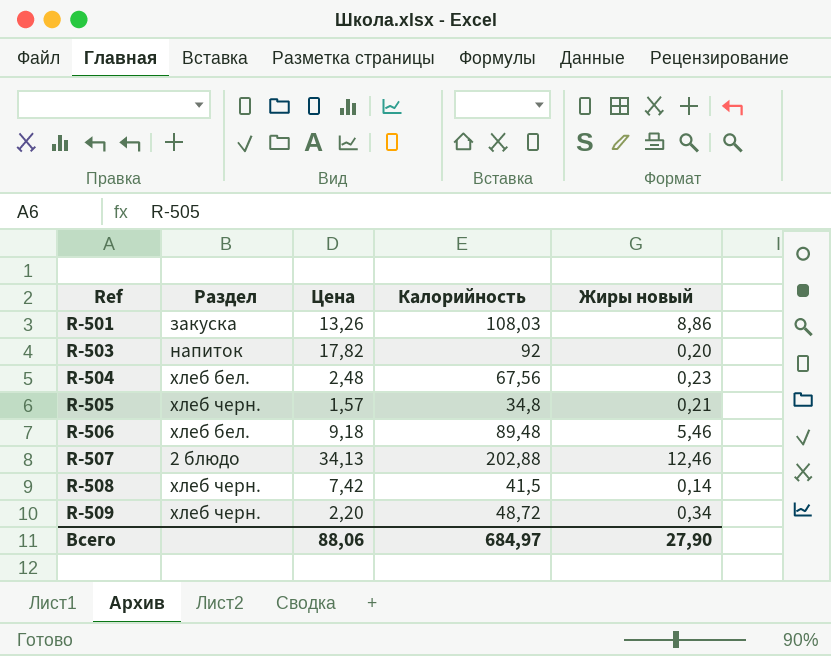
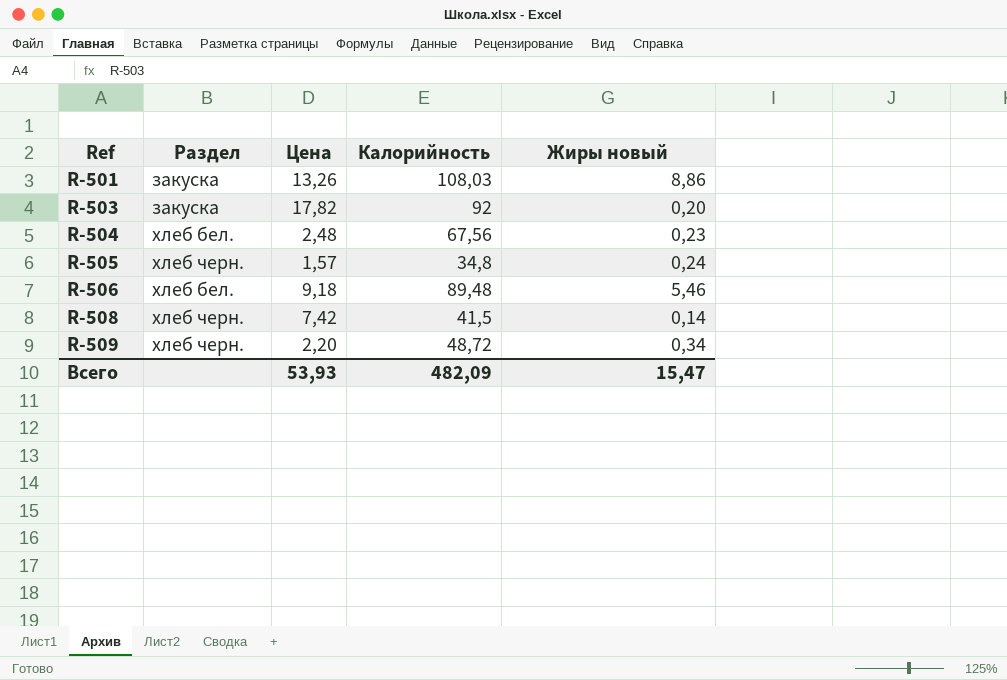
row R-507: 2 блюдо | 34,13 | 202,88 | 12,46 -> none
R-503 | Раздел: напиток -> закуска
R-505 | Жиры новый: 0,21 -> 0,24
Всего | Цена: 88,06 -> 53,93
Всего | Калорийность: 684,97 -> 482,09
Всего | Жиры новый: 27,90 -> 15,47

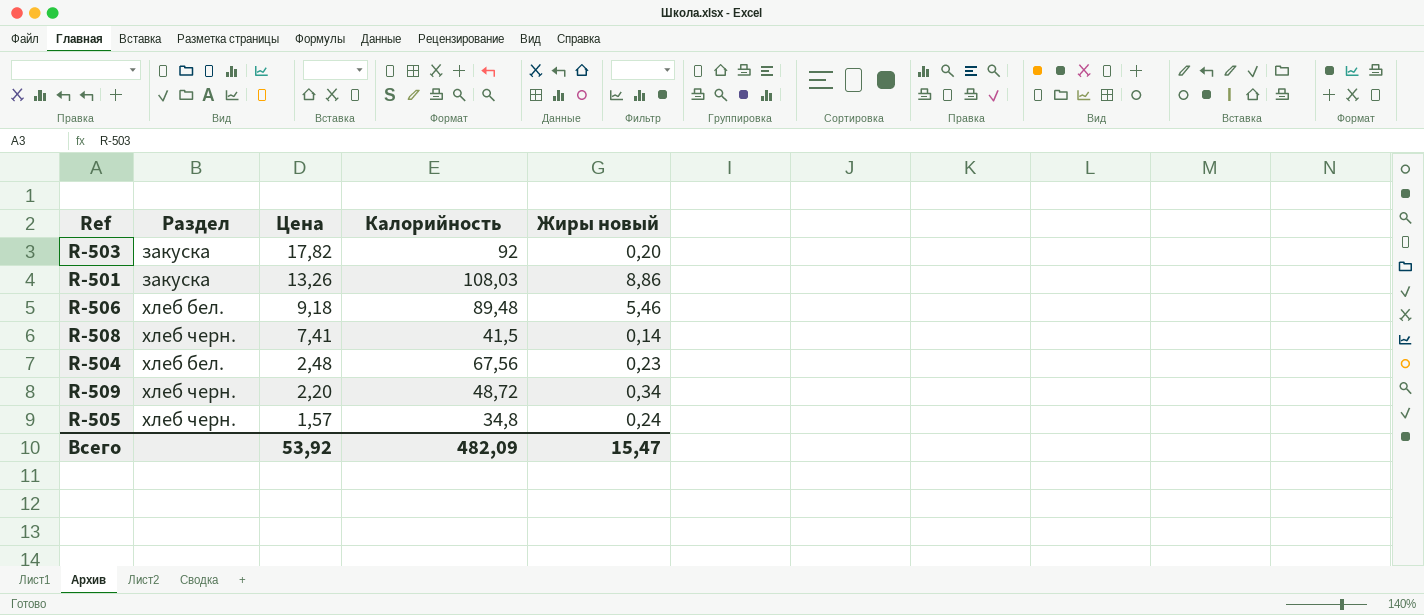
row order: Ref ascending -> Цена descending
R-508 | Цена: 7,42 -> 7,41
Всего | Цена: 53,93 -> 53,92

